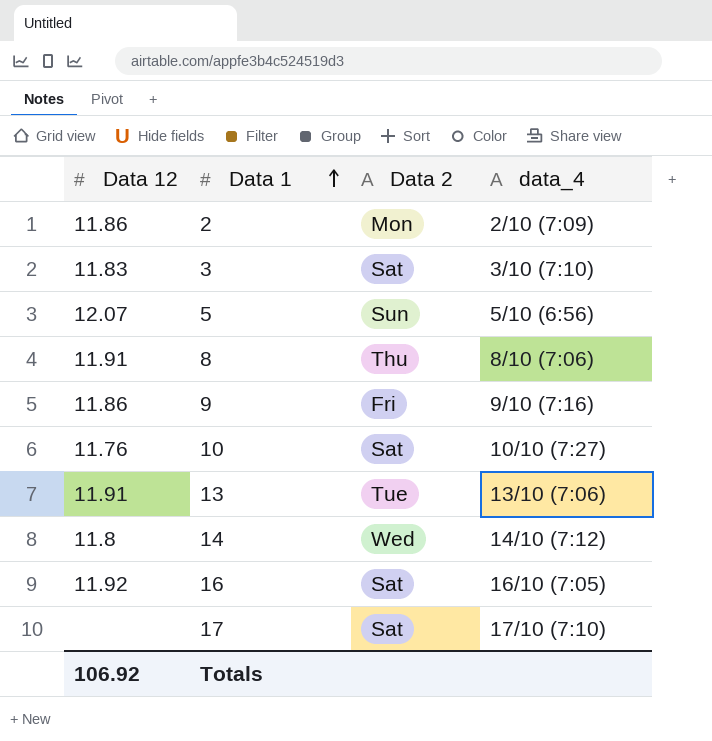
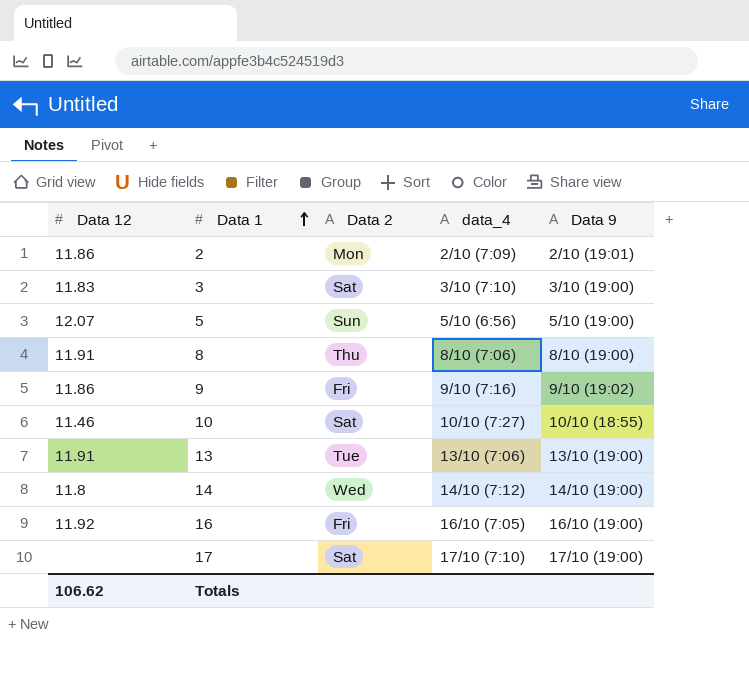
column Data 9 | position: none -> 5
10 | Data 12: 11.76 -> 11.46
16 | Data 2: Sat -> Fri
Totals | Data 12: 106.92 -> 106.62

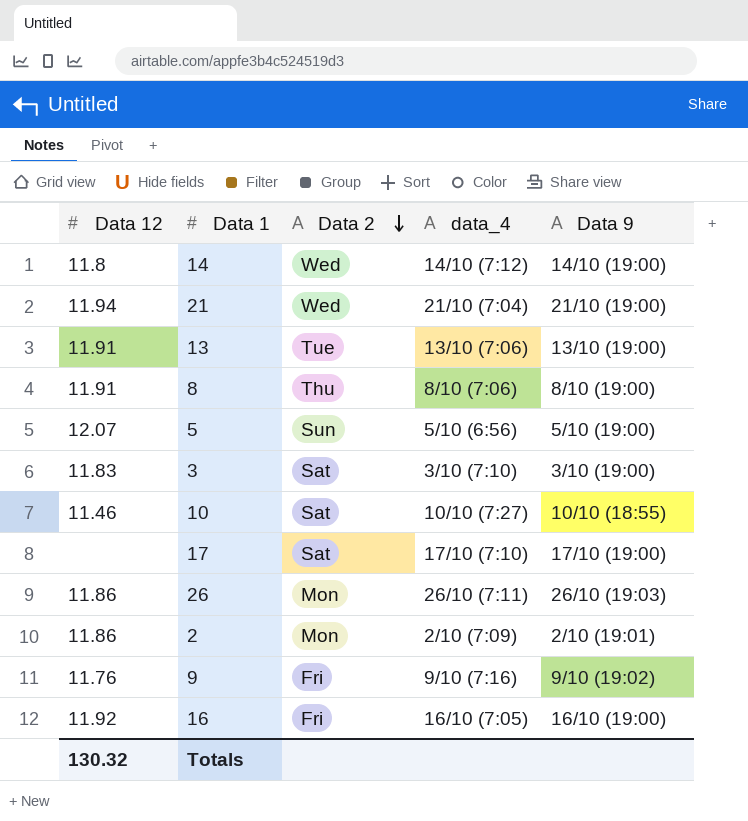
row order: Data 1 ascending -> Data 2 descending
row 21: none -> 11.94 | Wed | 21/10 (7:04) | 21/10 (19:00)
row 26: none -> 11.86 | Mon | 26/10 (7:11) | 26/10 (19:03)
9 | Data 12: 11.86 -> 11.76
Totals | Data 12: 106.62 -> 130.32

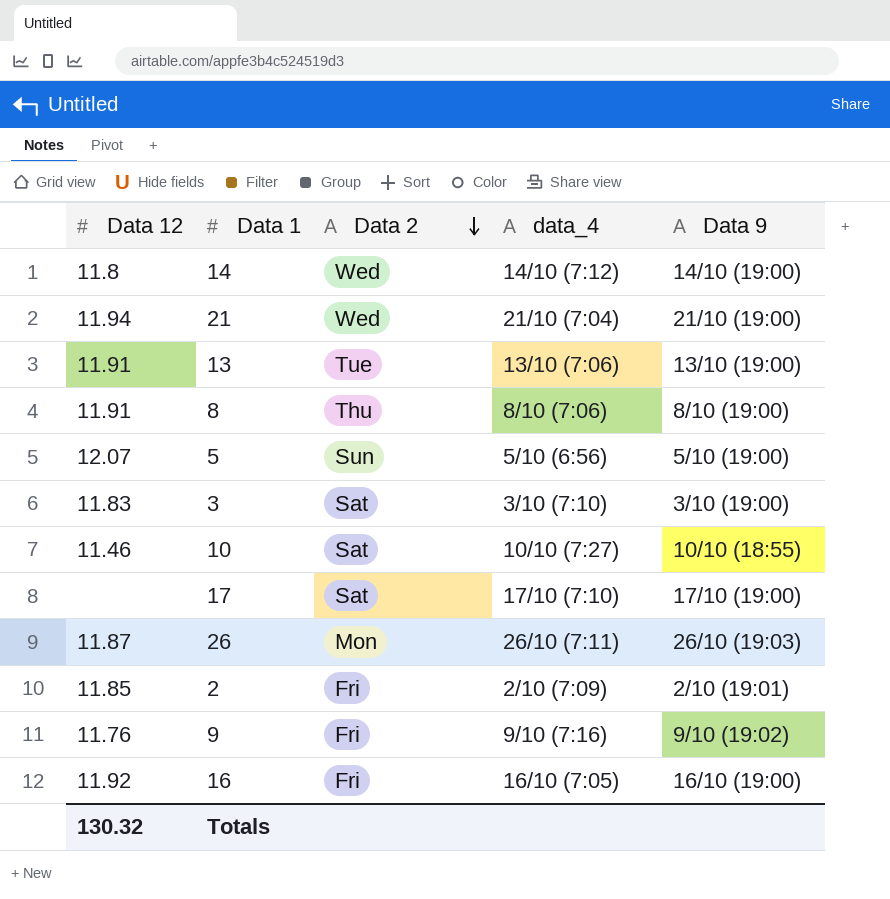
26 | Data 12: 11.86 -> 11.87
2 | Data 12: 11.86 -> 11.85
2 | Data 2: Mon -> Fri

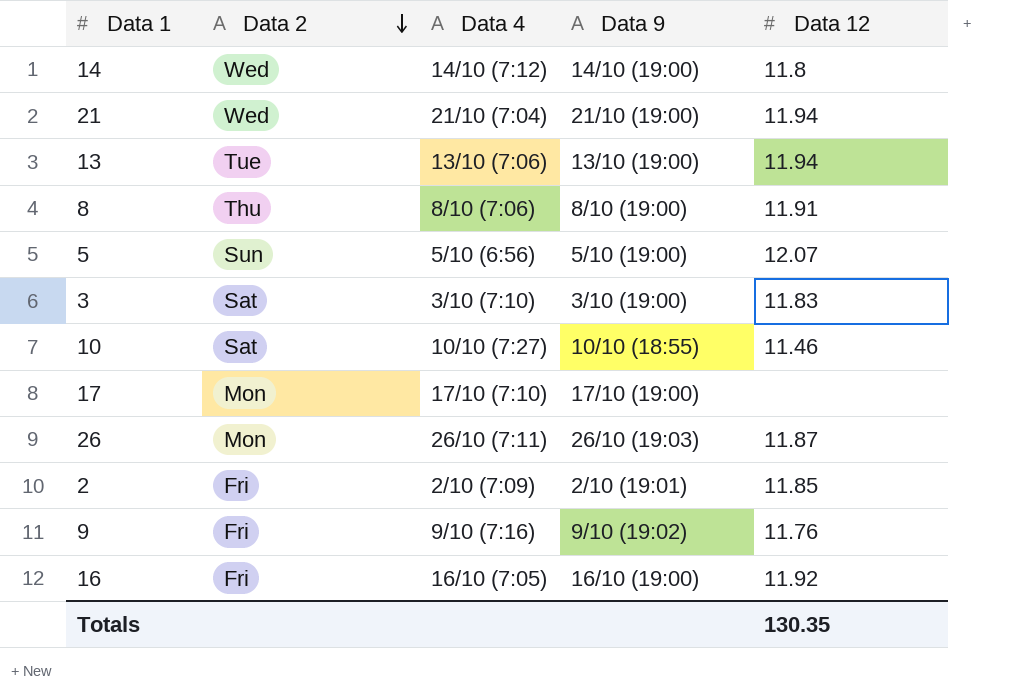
column name: data_4 -> Data 4
column Data 12 | position: 1 -> 5
13 | Data 12: 11.91 -> 11.94
17 | Data 2: Sat -> Mon
Totals | Data 12: 130.32 -> 130.35

